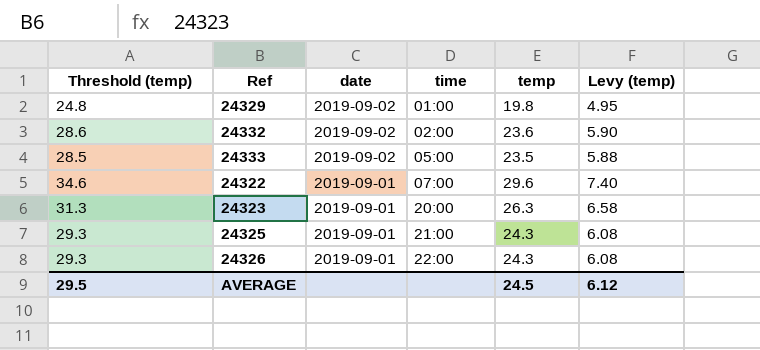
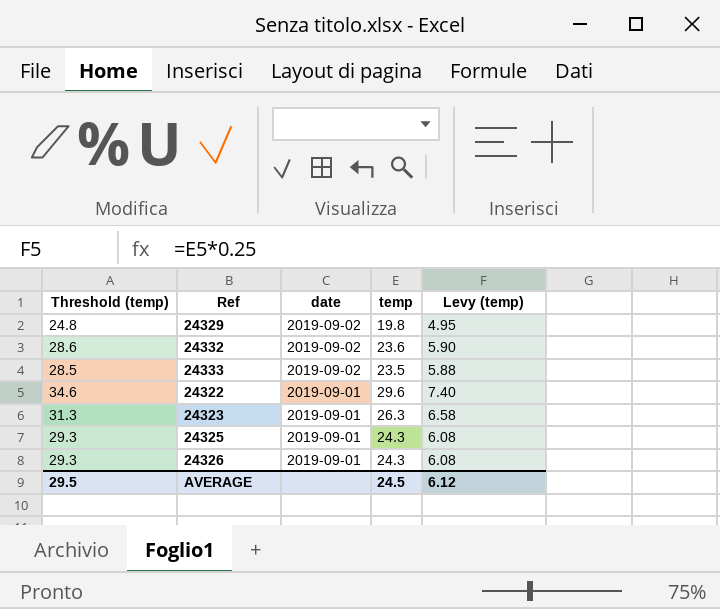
column time | position: 4 -> none

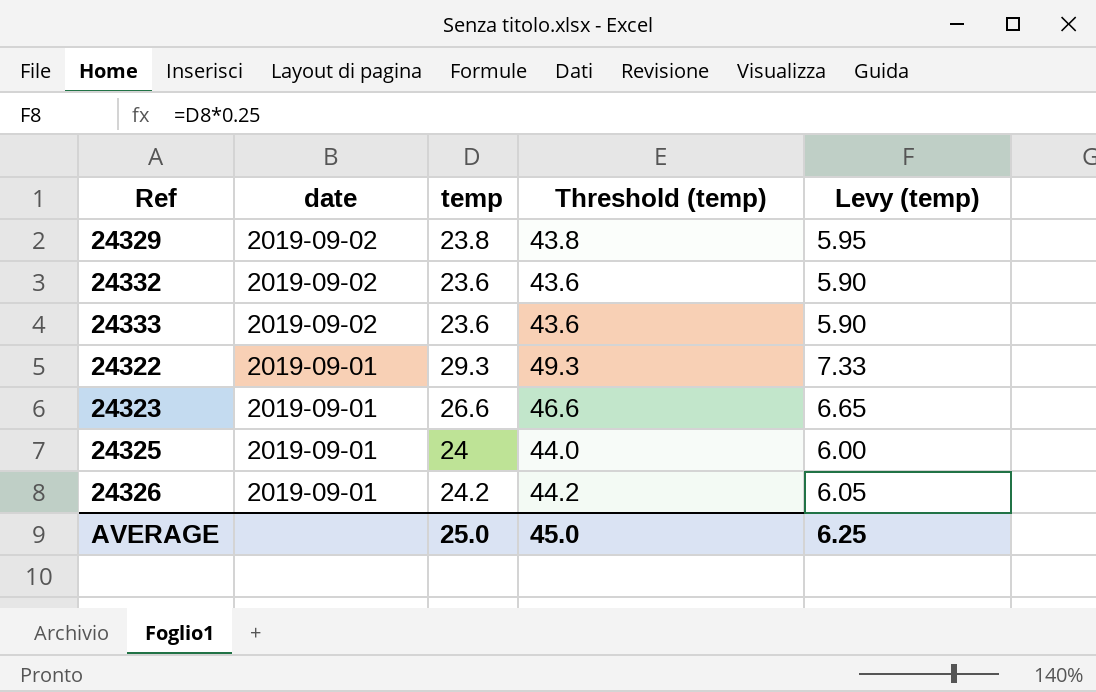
column Threshold (temp) | formula: [temp] + 5 -> [temp] + 20
column Threshold (temp) | position: 1 -> 4
24329 | temp: 19.8 -> 23.8
24329 | Levy (temp): 4.95 -> 5.95
24333 | temp: 23.5 -> 23.6
24333 | Levy (temp): 5.88 -> 5.90
24322 | temp: 29.6 -> 29.3
24322 | Levy (temp): 7.40 -> 7.33
24323 | temp: 26.3 -> 26.6
24323 | Levy (temp): 6.58 -> 6.65
24325 | temp: 24.3 -> 24
24325 | Levy (temp): 6.08 -> 6.00
24326 | temp: 24.3 -> 24.2
24326 | Levy (temp): 6.08 -> 6.05
AVERAGE | temp: 24.5 -> 25.0
AVERAGE | Threshold (temp): 29.5 -> 45.0
AVERAGE | Levy (temp): 6.12 -> 6.25

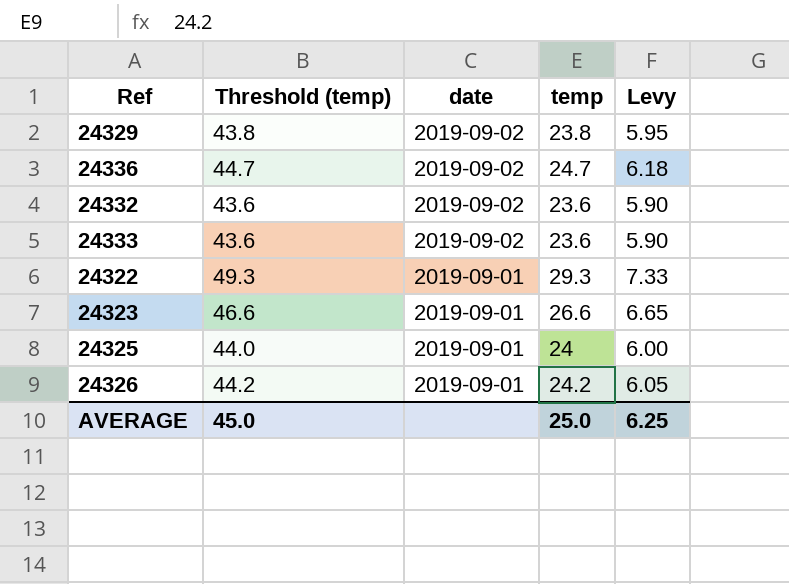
column Threshold (temp) | position: 4 -> 2
column name: Levy (temp) -> Levy
row 24336: none -> 44.7 | 2019-09-02 | 24.7 | 6.18

